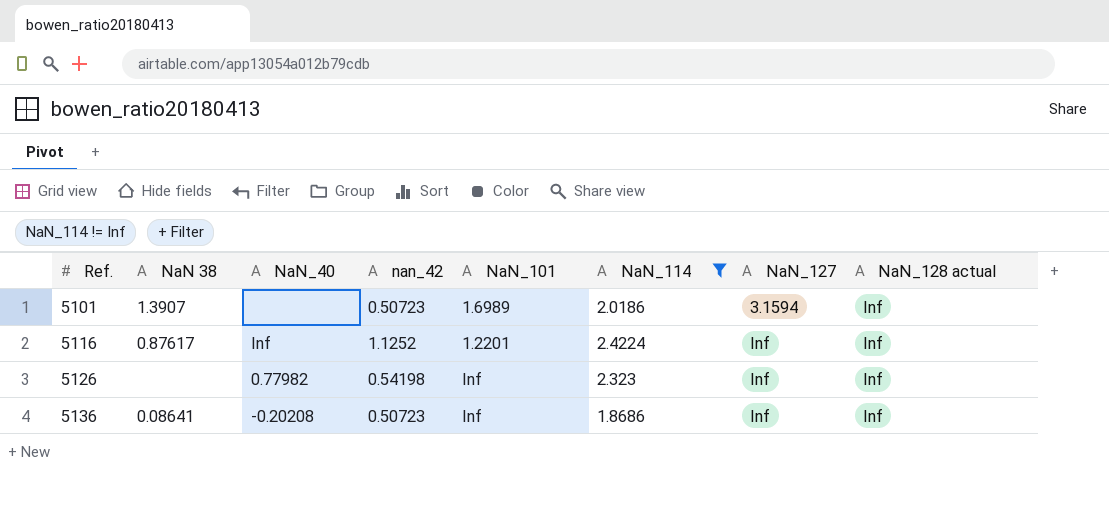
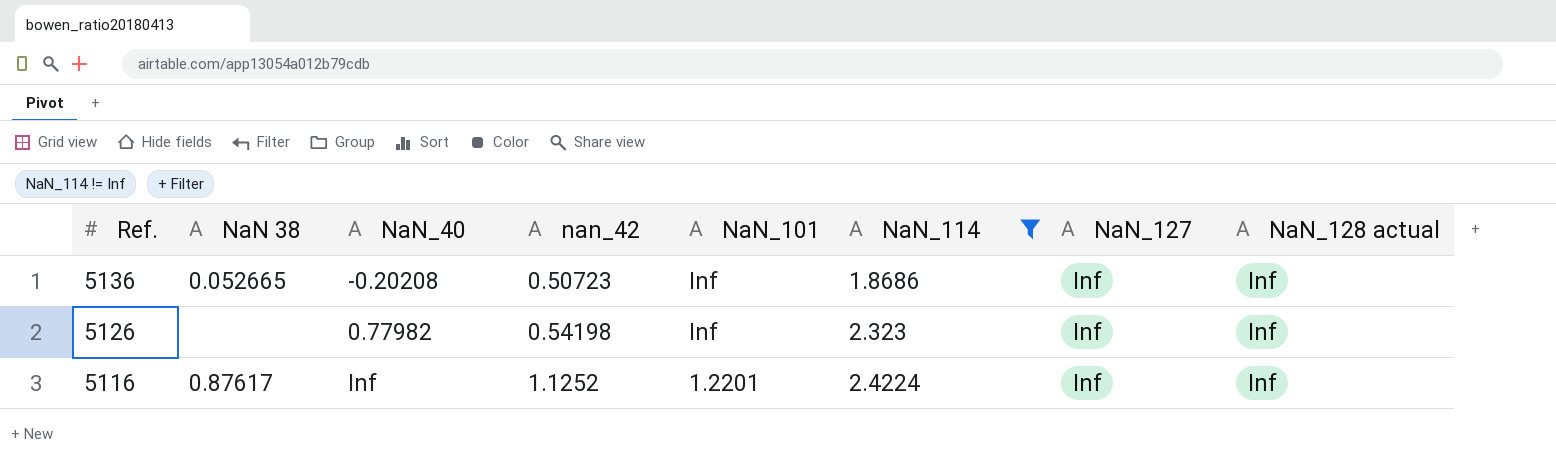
row order: Ref. ascending -> Ref. descending
row 5101: 1.3907 | none | 0.50723 | 1.6989 | 2.0186 | 3.1594 | Inf -> none
5136 | NaN 38: 0.08641 -> 0.052665

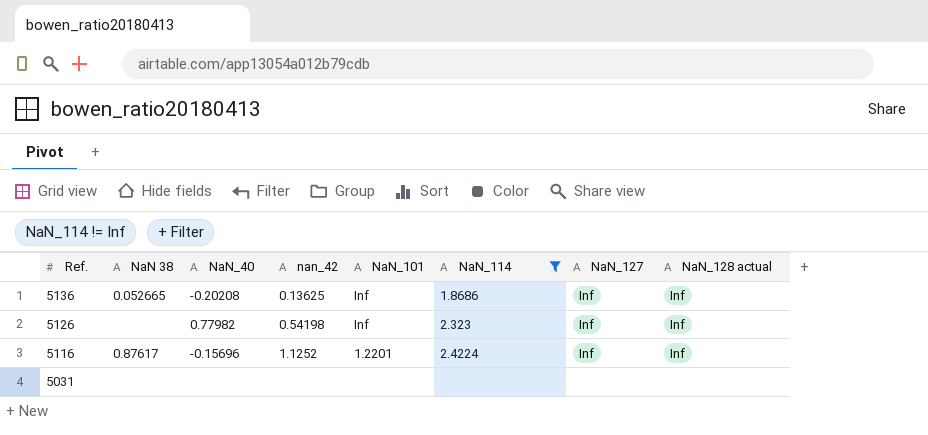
5136 | nan_42: 0.50723 -> 0.13625
5116 | NaN_40: Inf -> -0.15696
row 5031: none -> none | none | none | none | none | none | none

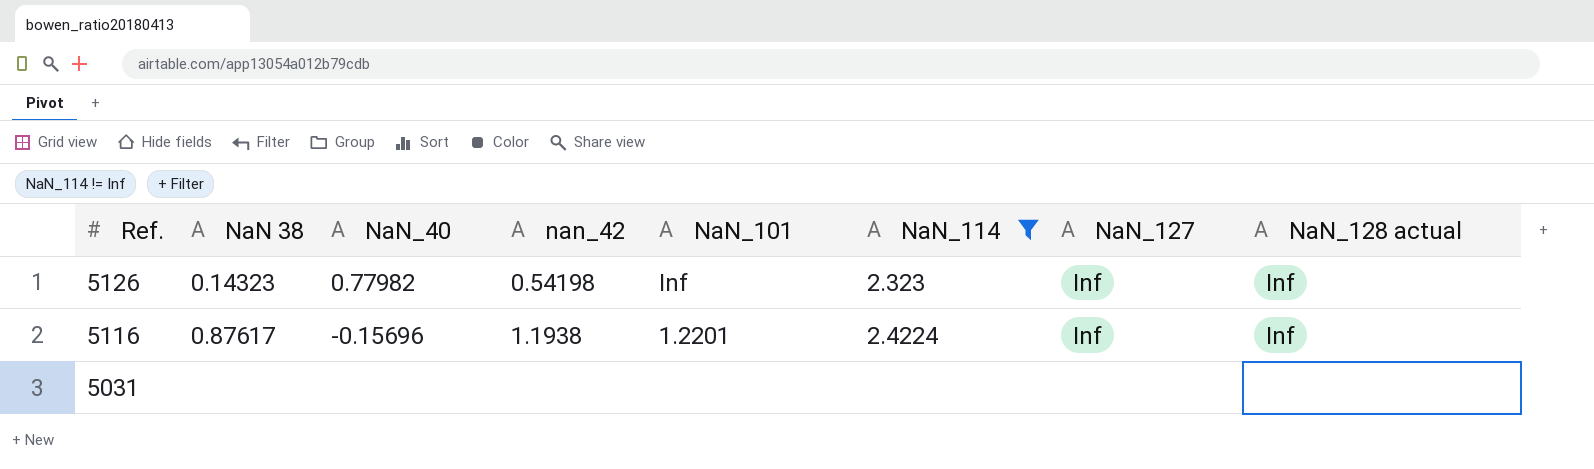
row 5136: 0.052665 | -0.20208 | 0.13625 | Inf | 1.8686 | Inf | Inf -> none
5126 | NaN 38: none -> 0.14323
5116 | nan_42: 1.1252 -> 1.1938

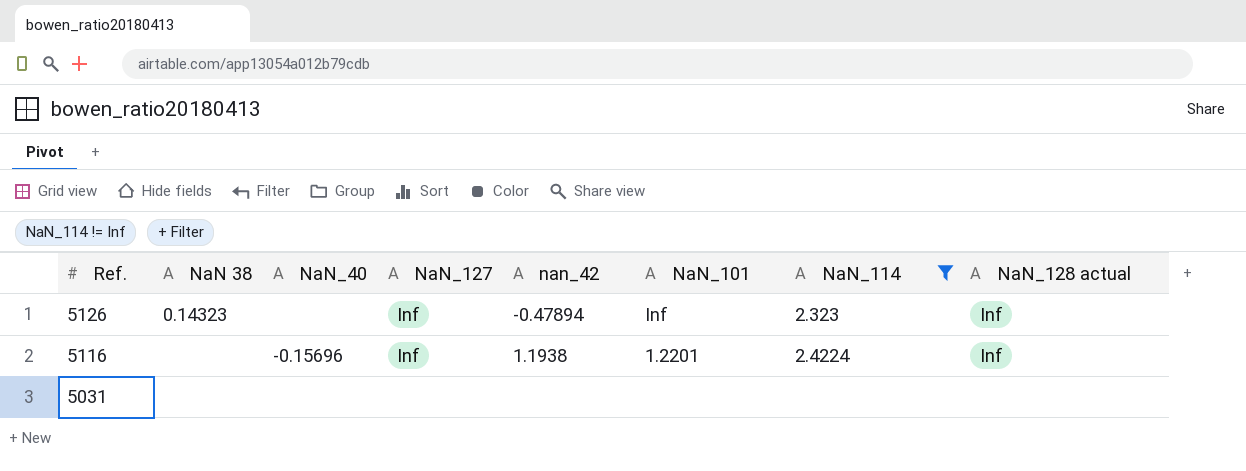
column NaN_127 | position: 7 -> 4
5126 | NaN_40: 0.77982 -> none
5126 | nan_42: 0.54198 -> -0.47894
5116 | NaN 38: 0.87617 -> none

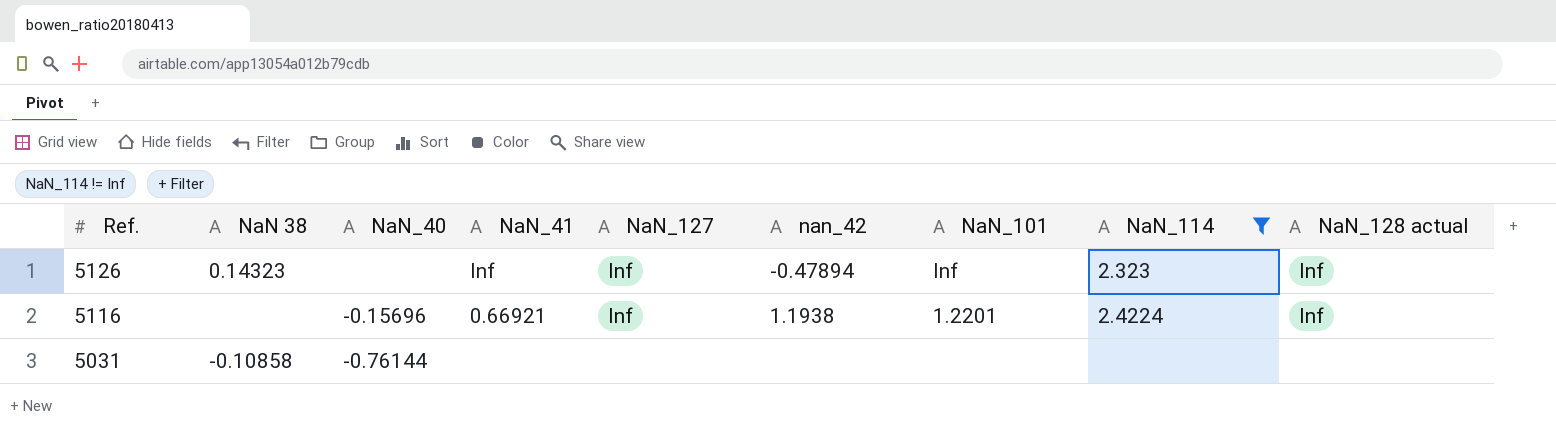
column NaN_41 | position: none -> 4
5031 | NaN 38: none -> -0.10858
5031 | NaN_40: none -> -0.76144

